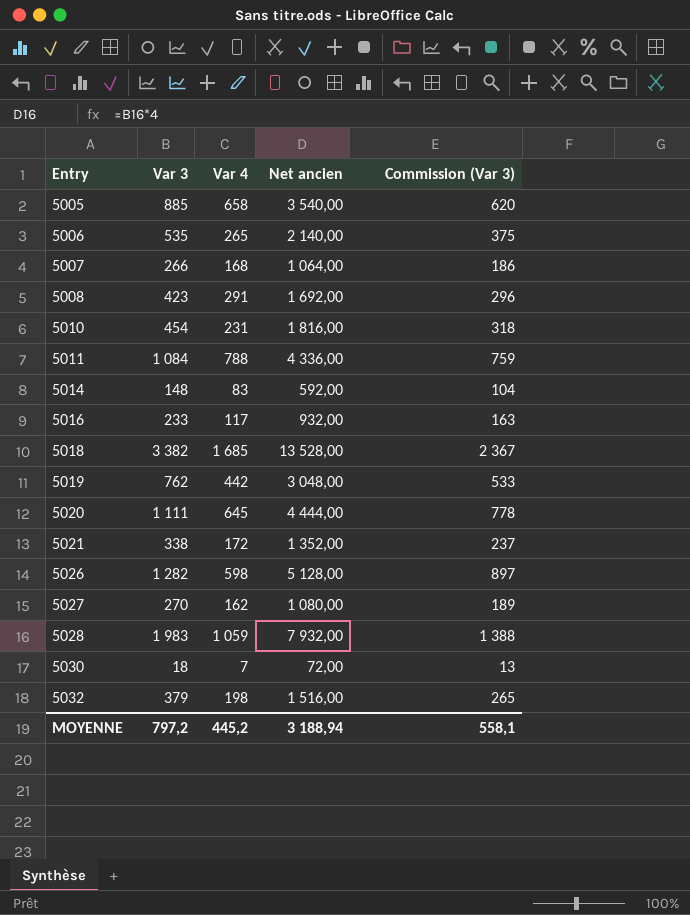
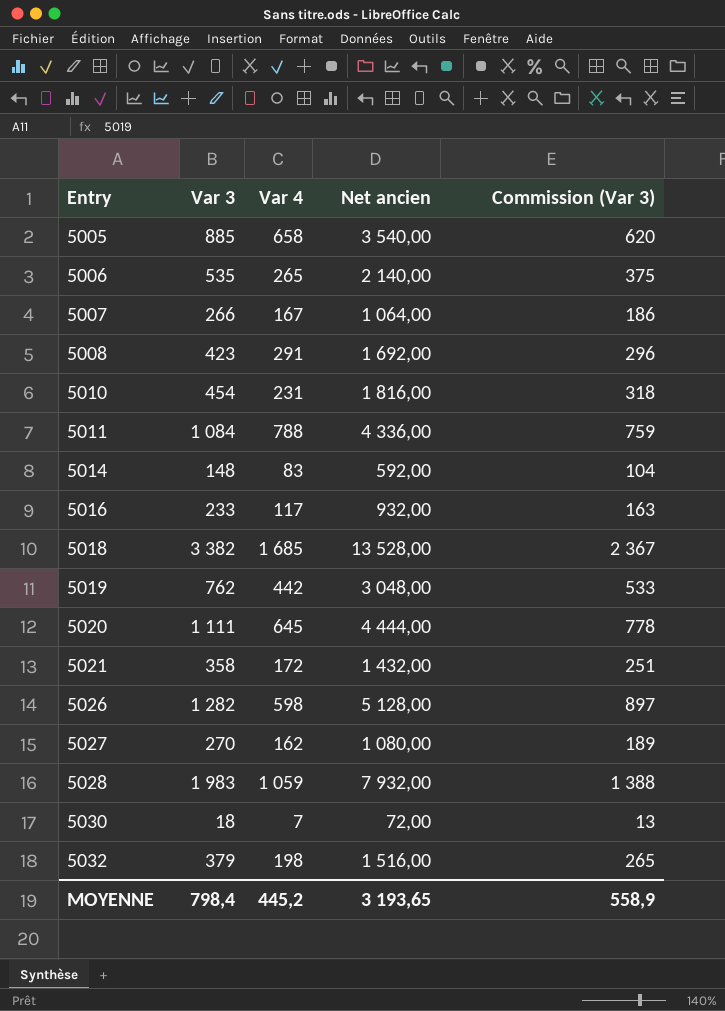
5007 | Var 4: 168 -> 167
5021 | Var 3: 338 -> 358
5021 | Net ancien: 1 352,00 -> 1 432,00
5021 | Commission (Var 3): 237 -> 251
MOYENNE | Var 3: 797,2 -> 798,4
MOYENNE | Net ancien: 3 188,94 -> 3 193,65
MOYENNE | Commission (Var 3): 558,1 -> 558,9

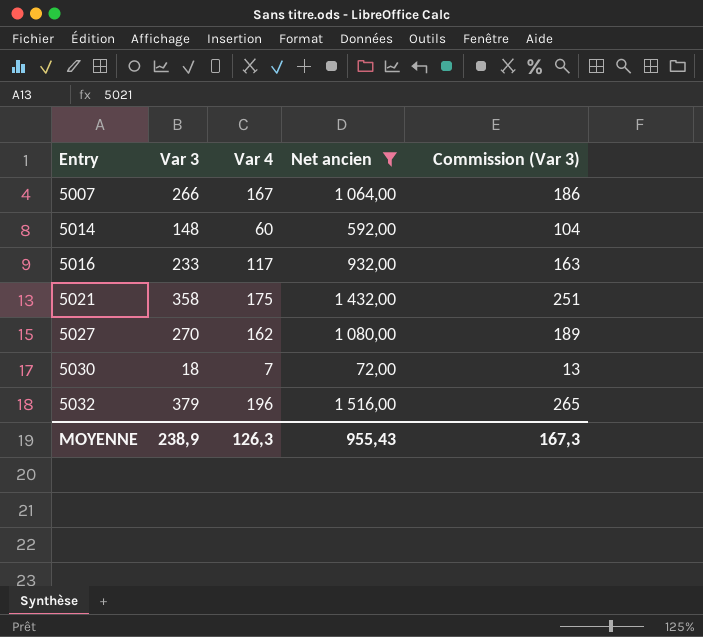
filter: none -> Net ancien <= 1 516,00
5014 | Var 4: 83 -> 60
5021 | Var 4: 172 -> 175
5032 | Var 4: 198 -> 196
MOYENNE | Var 3: 798,4 -> 238,9
MOYENNE | Var 4: 445,2 -> 126,3
MOYENNE | Net ancien: 3 193,65 -> 955,43
MOYENNE | Commission (Var 3): 558,9 -> 167,3

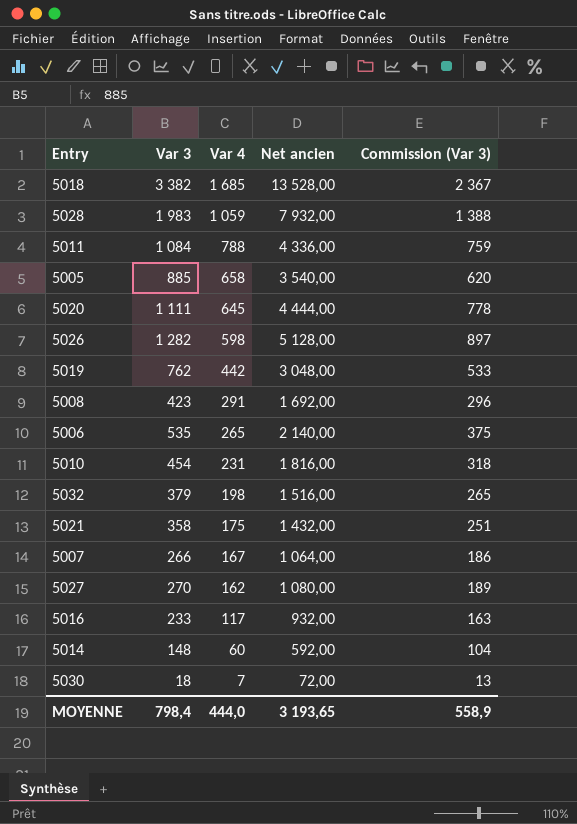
filter: Net ancien <= 1 516,00 -> none
row order: Entry ascending -> Var 4 descending
5032 | Var 4: 196 -> 198
MOYENNE | Var 3: 238,9 -> 798,4
MOYENNE | Var 4: 126,3 -> 444,0
MOYENNE | Net ancien: 955,43 -> 3 193,65
MOYENNE | Commission (Var 3): 167,3 -> 558,9

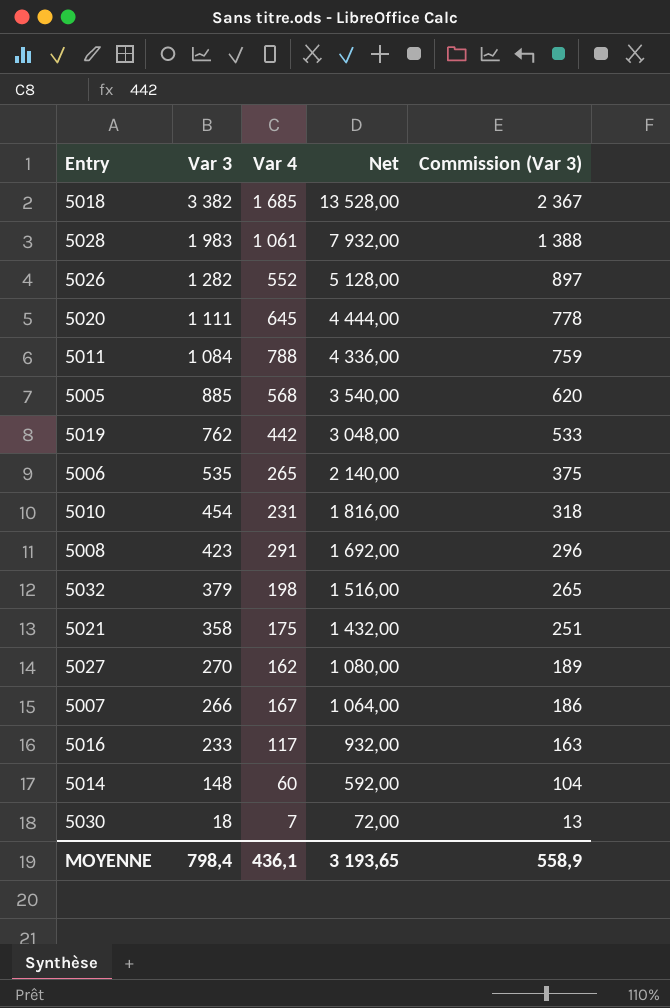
row order: Var 4 descending -> Var 3 descending
column name: Net ancien -> Net
5028 | Var 4: 1 059 -> 1 061
5026 | Var 4: 598 -> 552
5005 | Var 4: 658 -> 568
MOYENNE | Var 4: 444,0 -> 436,1

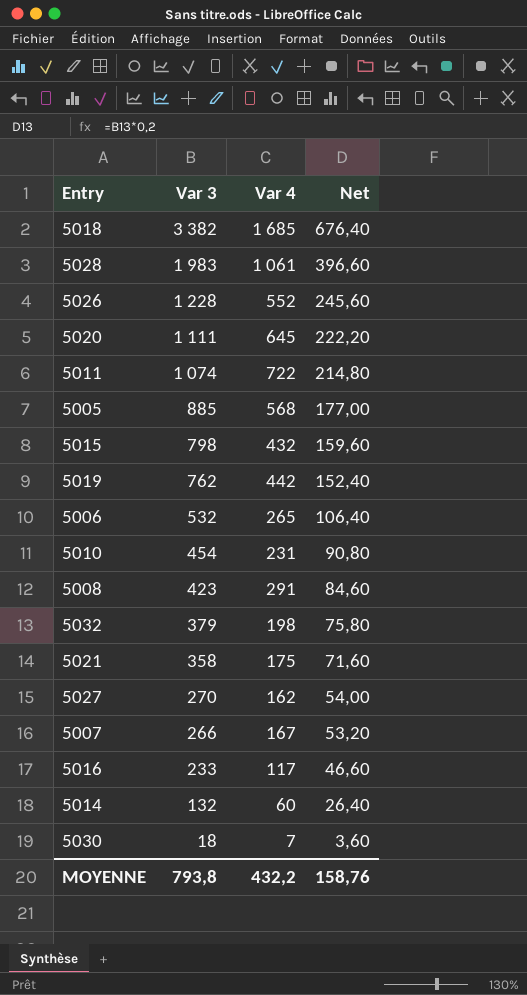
column Commission (Var 3) | formula: [Var 3] * 0,7 -> none
column Net | formula: [Var 3] * 4 -> [Var 3] * 0,2
5026 | Var 3: 1 282 -> 1 228
5011 | Var 3: 1 084 -> 1 074
5011 | Var 4: 788 -> 722
row 5015: none -> 798 | 432 | 159,60
5006 | Var 3: 535 -> 532
5014 | Var 3: 148 -> 132
MOYENNE | Var 3: 798,4 -> 793,8
MOYENNE | Var 4: 436,1 -> 432,2
MOYENNE | Net: 3 193,65 -> 158,76

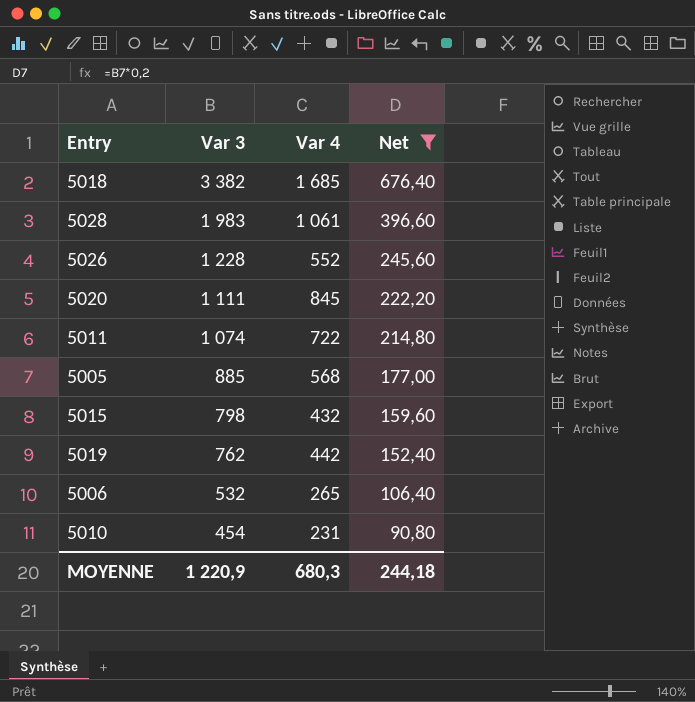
filter: none -> Net >= 90,80
5020 | Var 4: 645 -> 845
MOYENNE | Var 3: 793,8 -> 1 220,9
MOYENNE | Var 4: 432,2 -> 680,3
MOYENNE | Net: 158,76 -> 244,18

